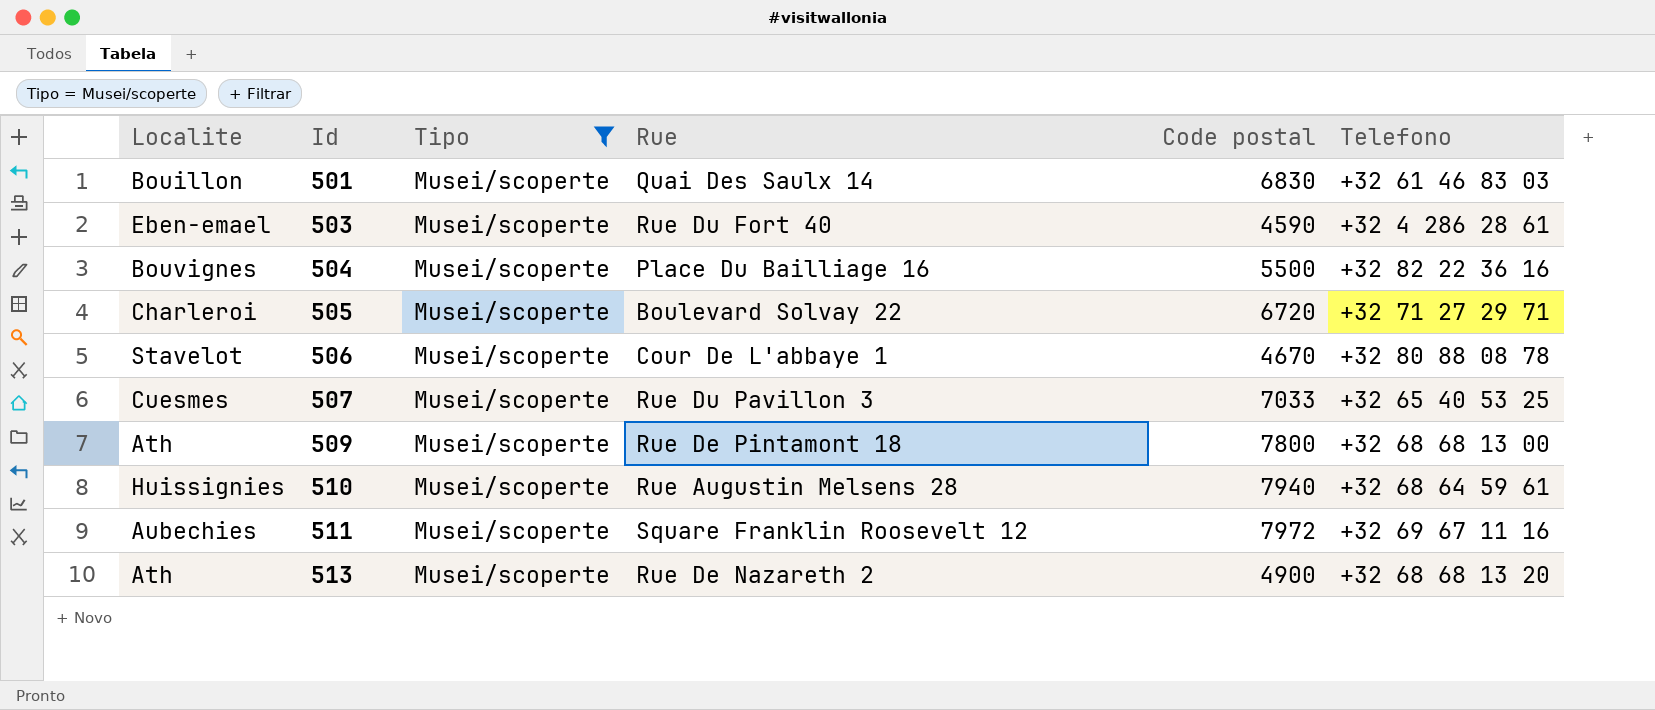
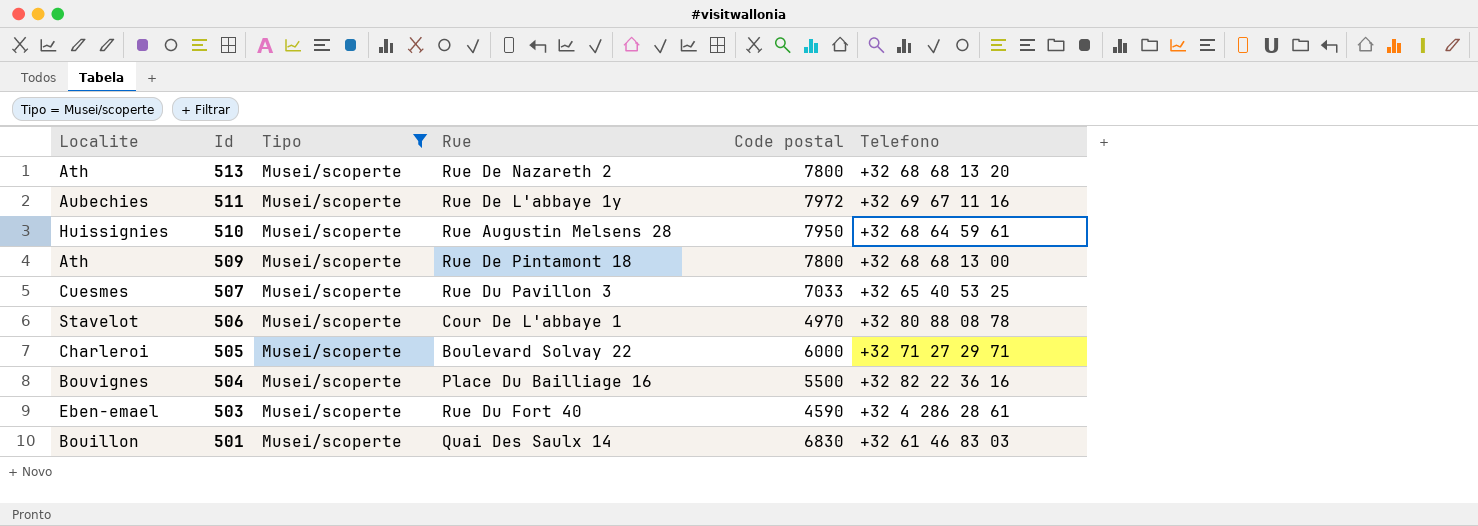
row order: Id ascending -> Id descending
513 | Code postal: 4900 -> 7800
511 | Rue: Square Franklin Roosevelt 12 -> Rue De L'abbaye 1y
510 | Code postal: 7940 -> 7950
506 | Code postal: 4670 -> 4970
505 | Code postal: 6720 -> 6000

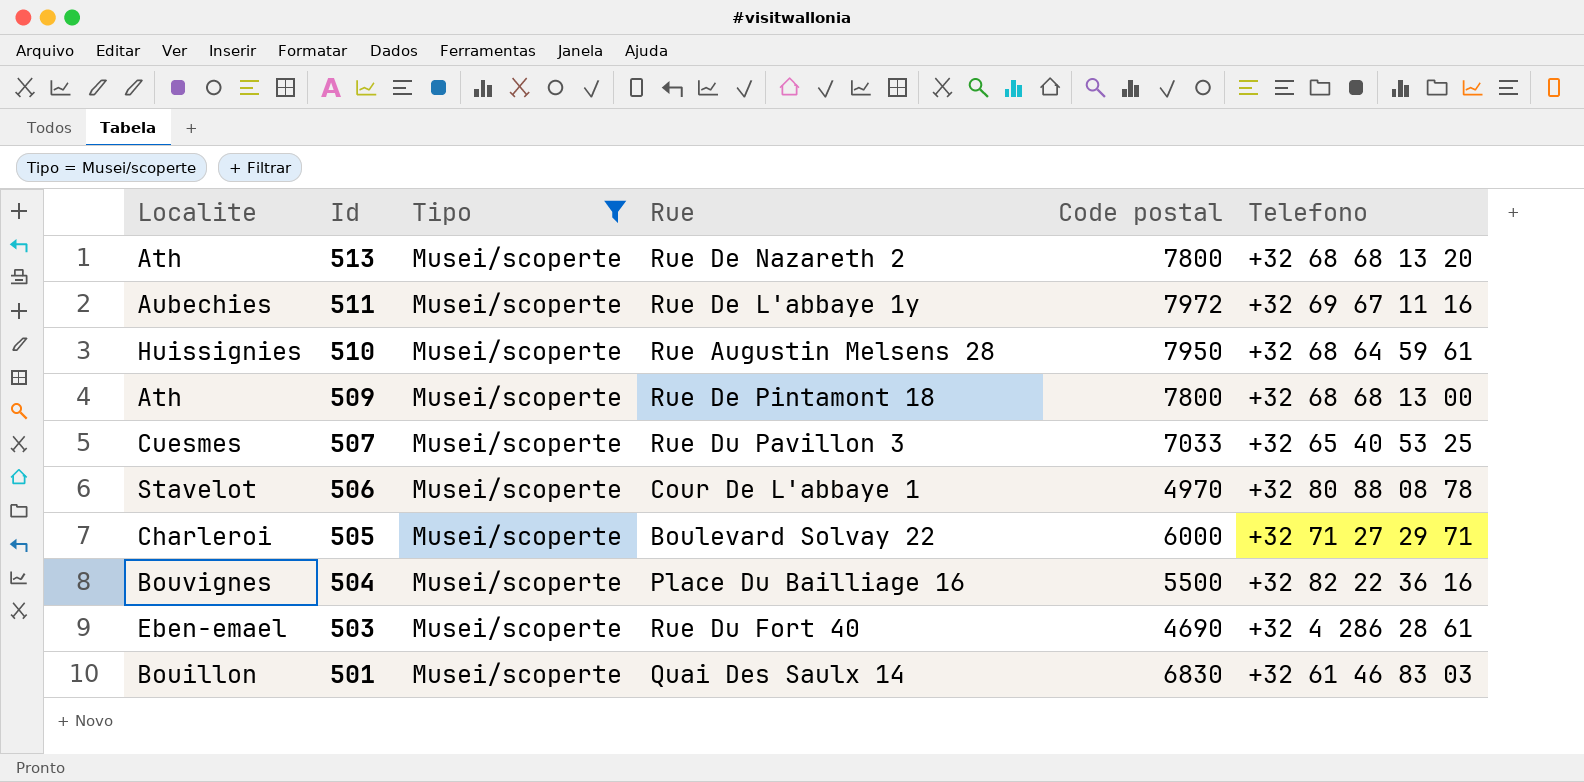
503 | Code postal: 4590 -> 4690

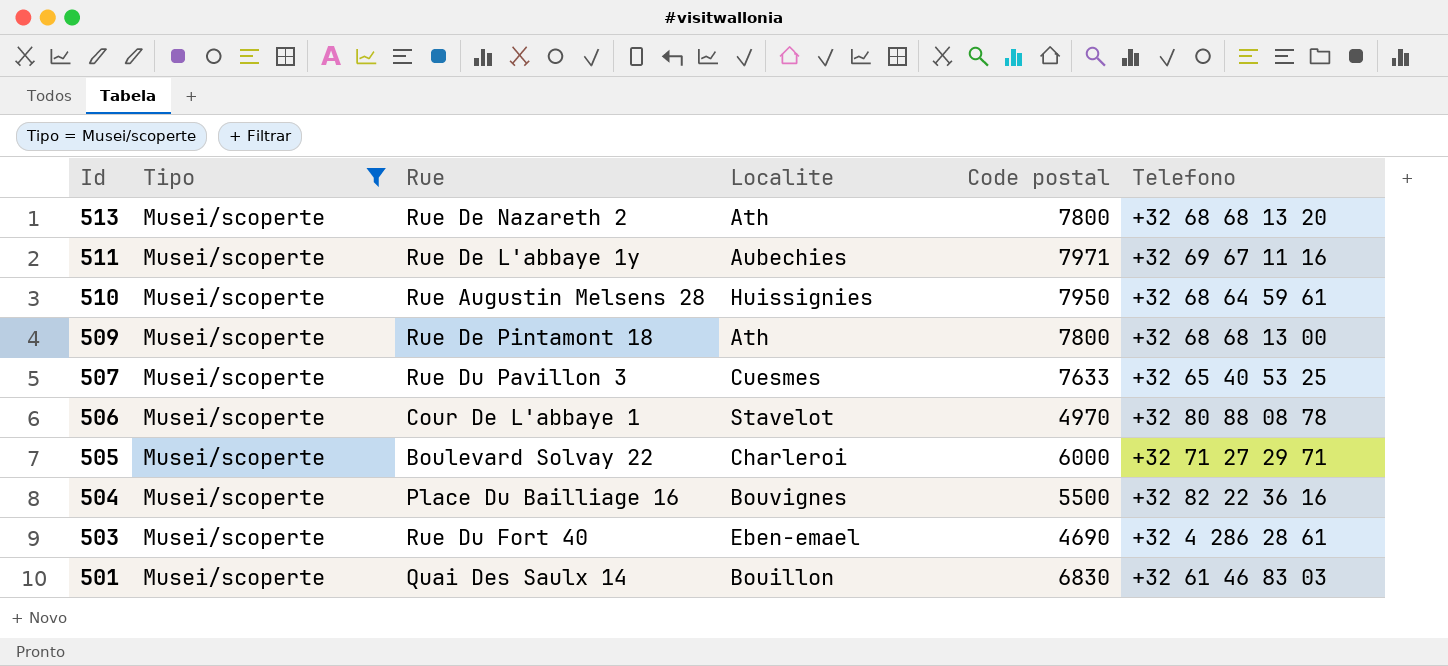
column Localite | position: 1 -> 4
511 | Code postal: 7972 -> 7971
507 | Code postal: 7033 -> 7633

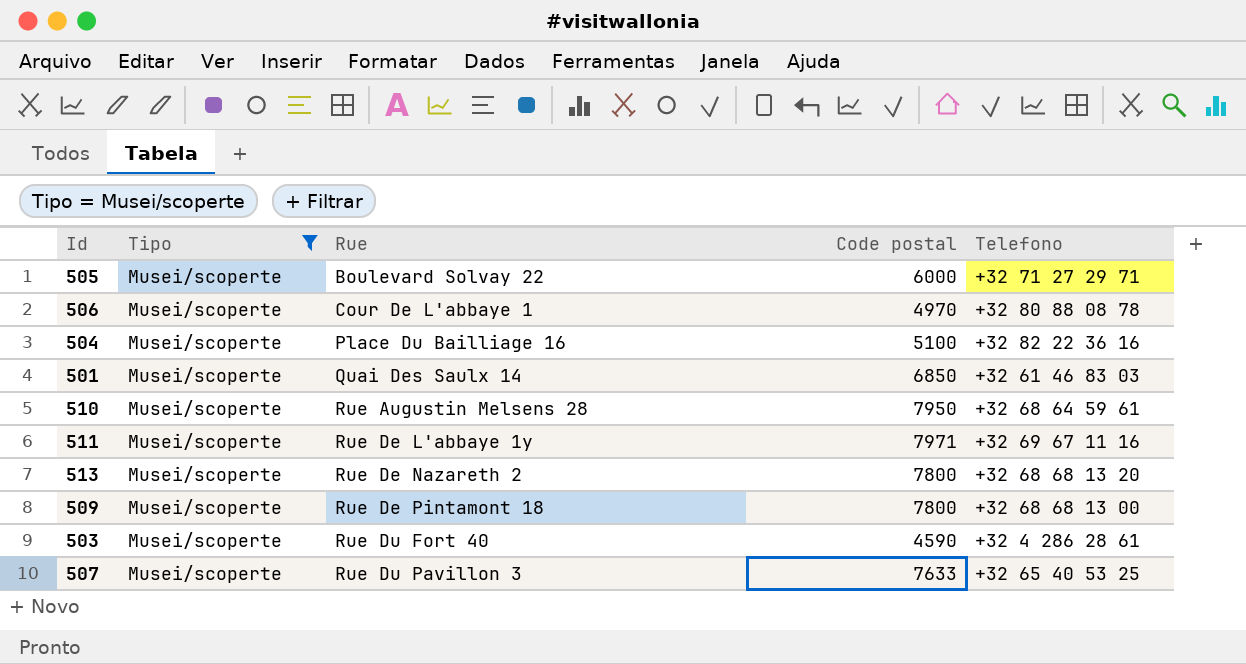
row order: Id descending -> Rue ascending
column Localite | position: 4 -> none
504 | Code postal: 5500 -> 5100
501 | Code postal: 6830 -> 6850
503 | Code postal: 4690 -> 4590

